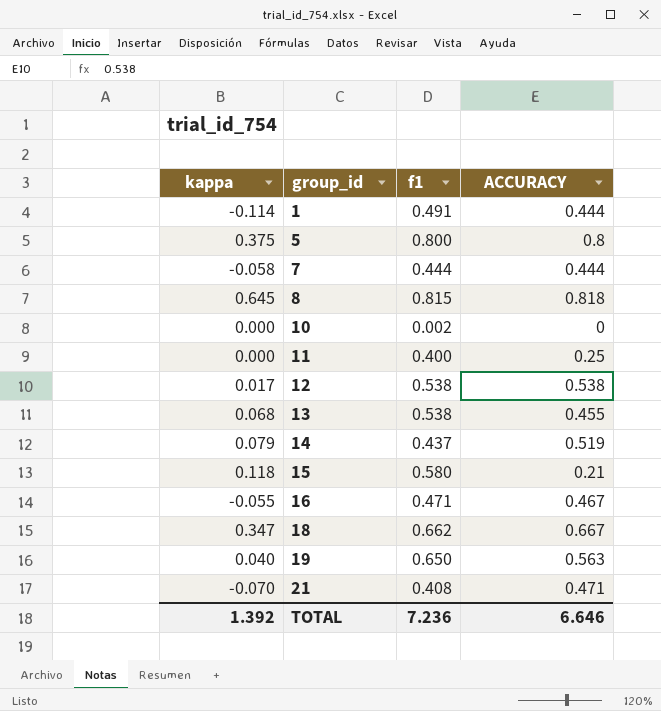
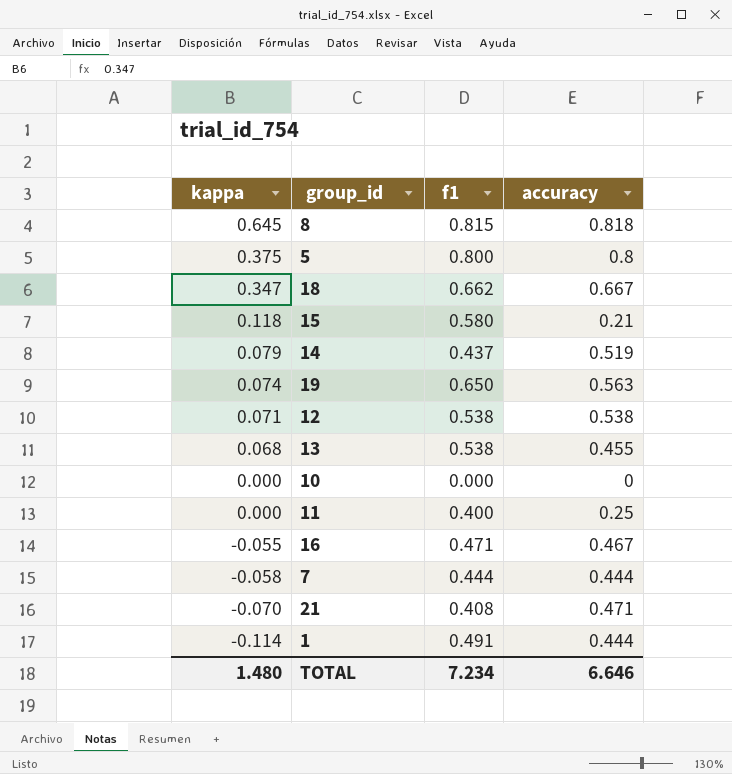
row order: group_id ascending -> kappa descending
column name: ACCURACY -> accuracy
19 | kappa: 0.040 -> 0.074
12 | kappa: 0.017 -> 0.071
10 | f1: 0.002 -> 0.000
TOTAL | kappa: 1.392 -> 1.480
TOTAL | f1: 7.236 -> 7.234

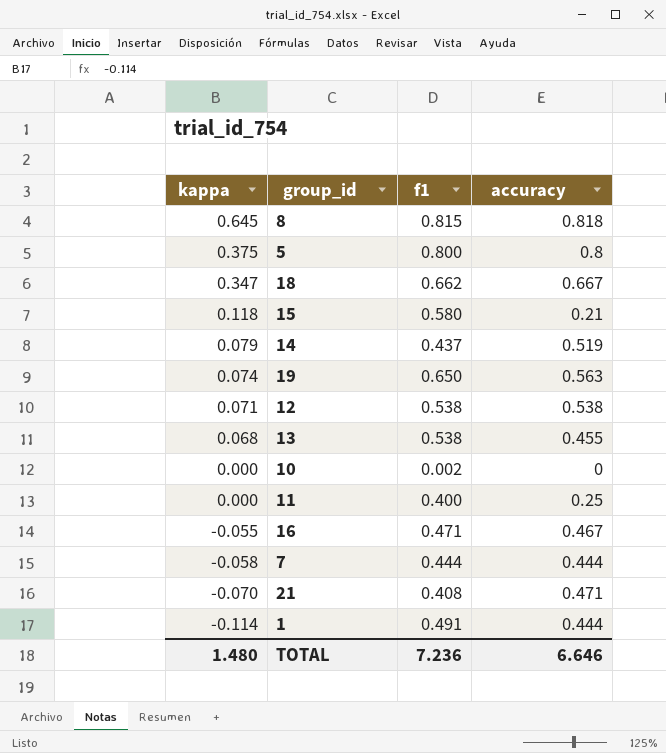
10 | f1: 0.000 -> 0.002
TOTAL | f1: 7.234 -> 7.236

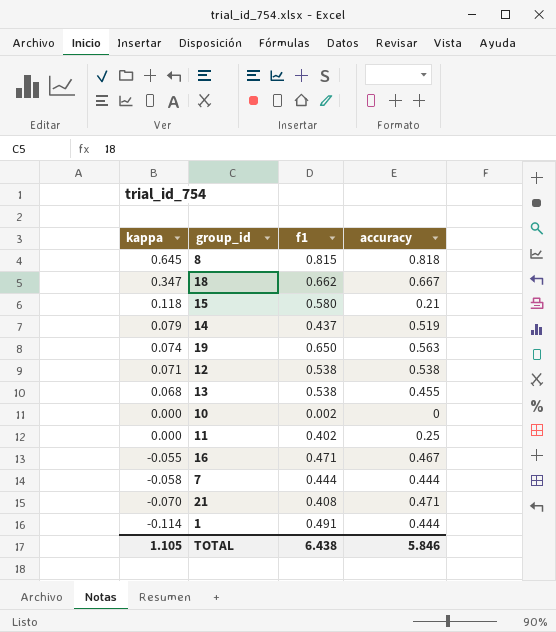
row 5: 0.375 | 0.800 | 0.8 -> none
11 | f1: 0.400 -> 0.402
TOTAL | kappa: 1.480 -> 1.105
TOTAL | f1: 7.236 -> 6.438
TOTAL | accuracy: 6.646 -> 5.846

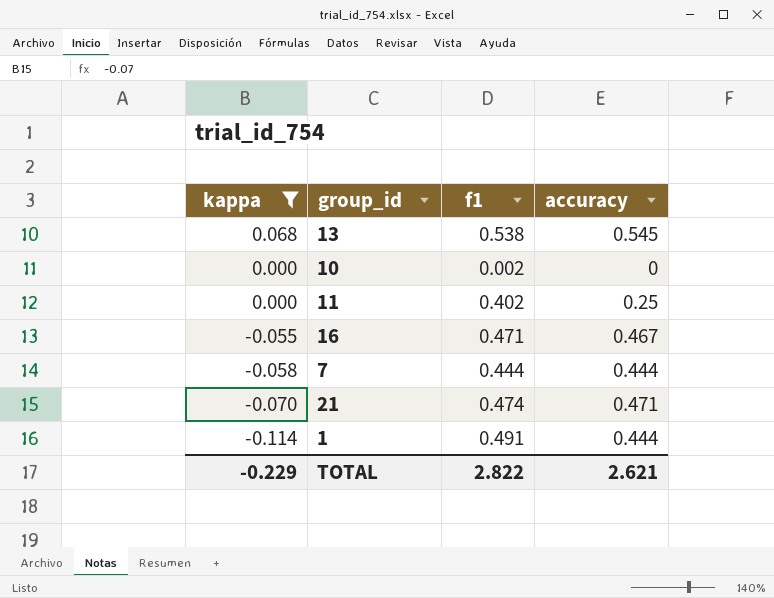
filter: none -> kappa <= 0.068
13 | accuracy: 0.455 -> 0.545
21 | f1: 0.408 -> 0.474
TOTAL | kappa: 1.105 -> -0.229
TOTAL | f1: 6.438 -> 2.822
TOTAL | accuracy: 5.846 -> 2.621

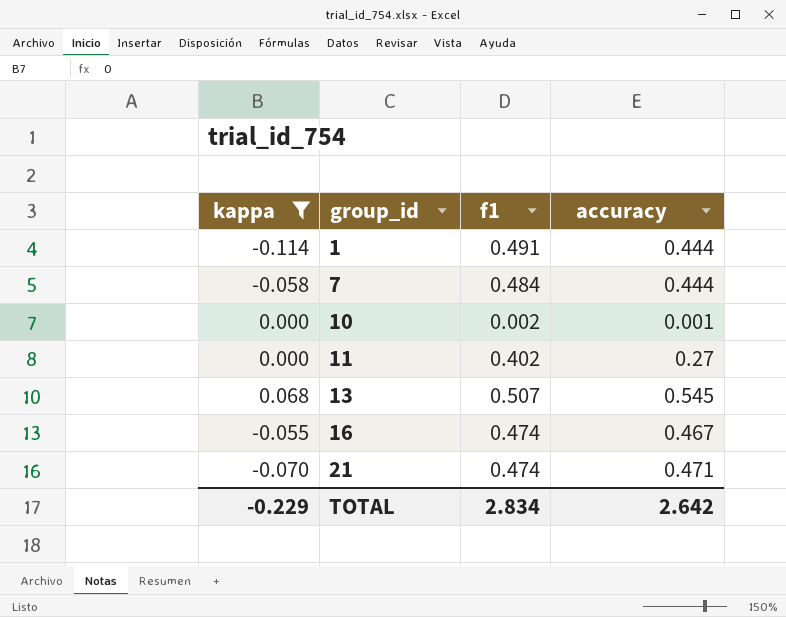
row order: kappa descending -> group_id ascending
7 | f1: 0.444 -> 0.484
10 | accuracy: 0 -> 0.001
11 | accuracy: 0.25 -> 0.27
13 | f1: 0.538 -> 0.507
16 | f1: 0.471 -> 0.474
TOTAL | f1: 2.822 -> 2.834
TOTAL | accuracy: 2.621 -> 2.642

